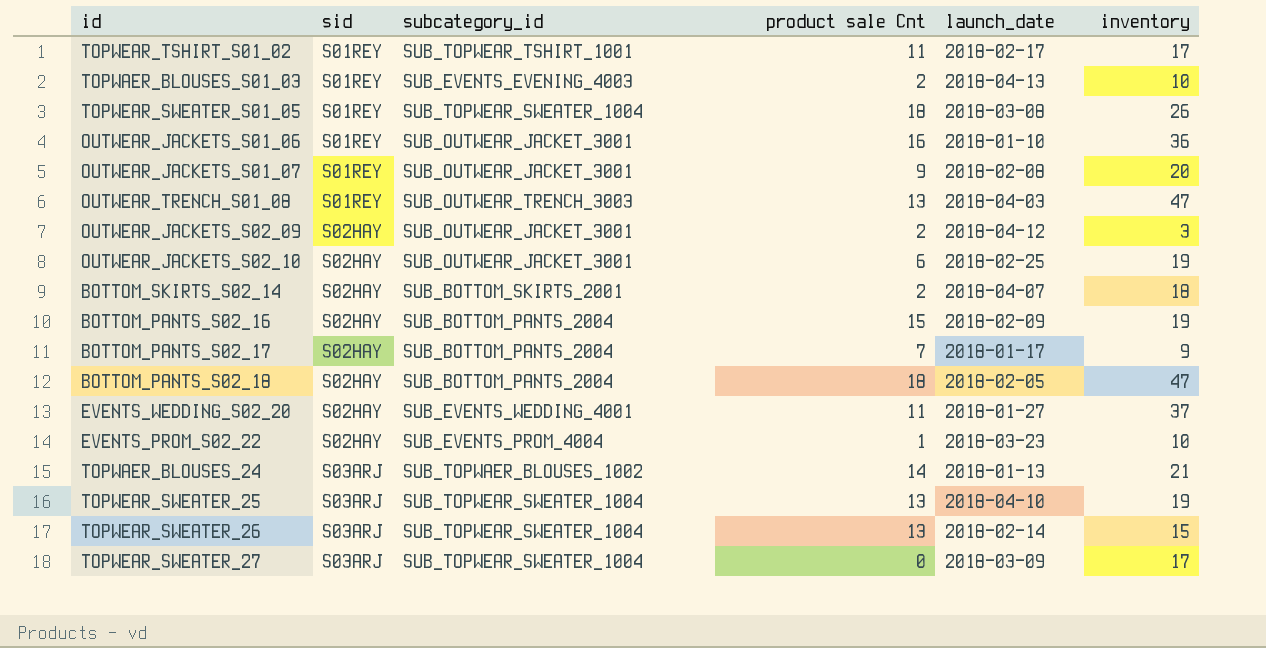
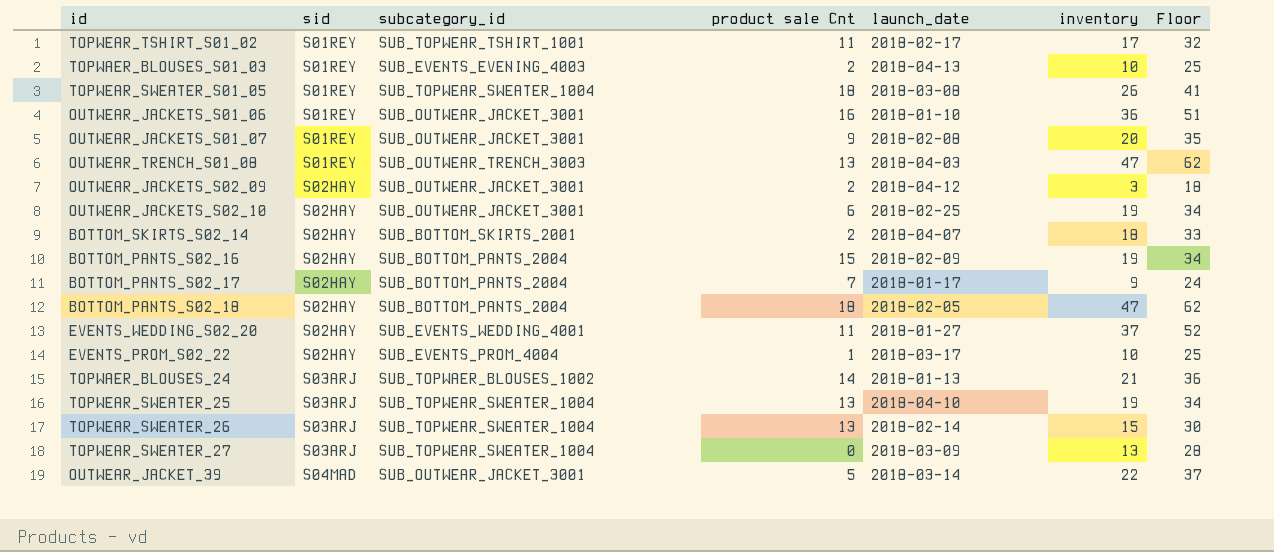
column Floor | formula: none -> [inventory] + 15
EVENTS_PROM_S02_22 | launch_date: 2018-03-23 -> 2018-03-17
TOPWEAR_SWEATER_27 | inventory: 17 -> 13
row OUTWEAR_JACKET_39: none -> S04MAD | SUB_OUTWEAR_JACKET_3001 | 5 | 2018-03-14 | 22 | 37

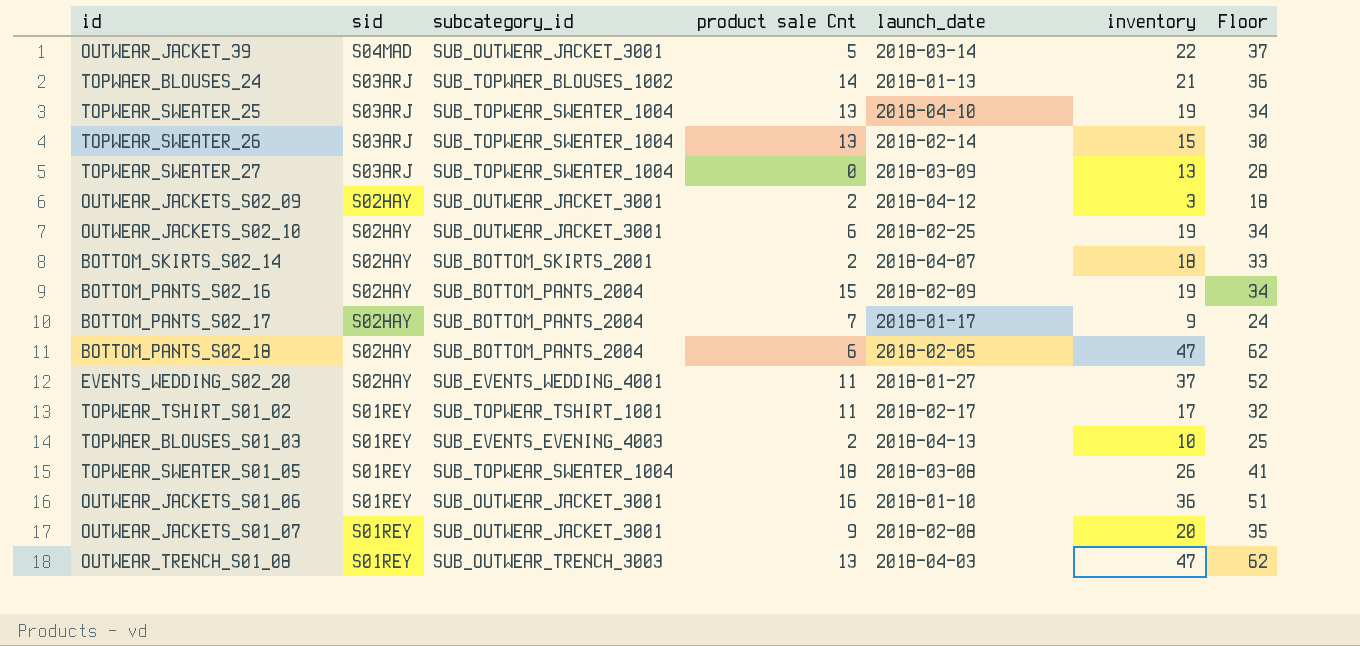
row order: sid ascending -> sid descending
row EVENTS_PROM_S02_22: S02HAY | SUB_EVENTS_PROM_4004 | 1 | 2018-03-17 | 10 | 25 -> none
BOTTOM_PANTS_S02_18 | product sale Cnt: 18 -> 6

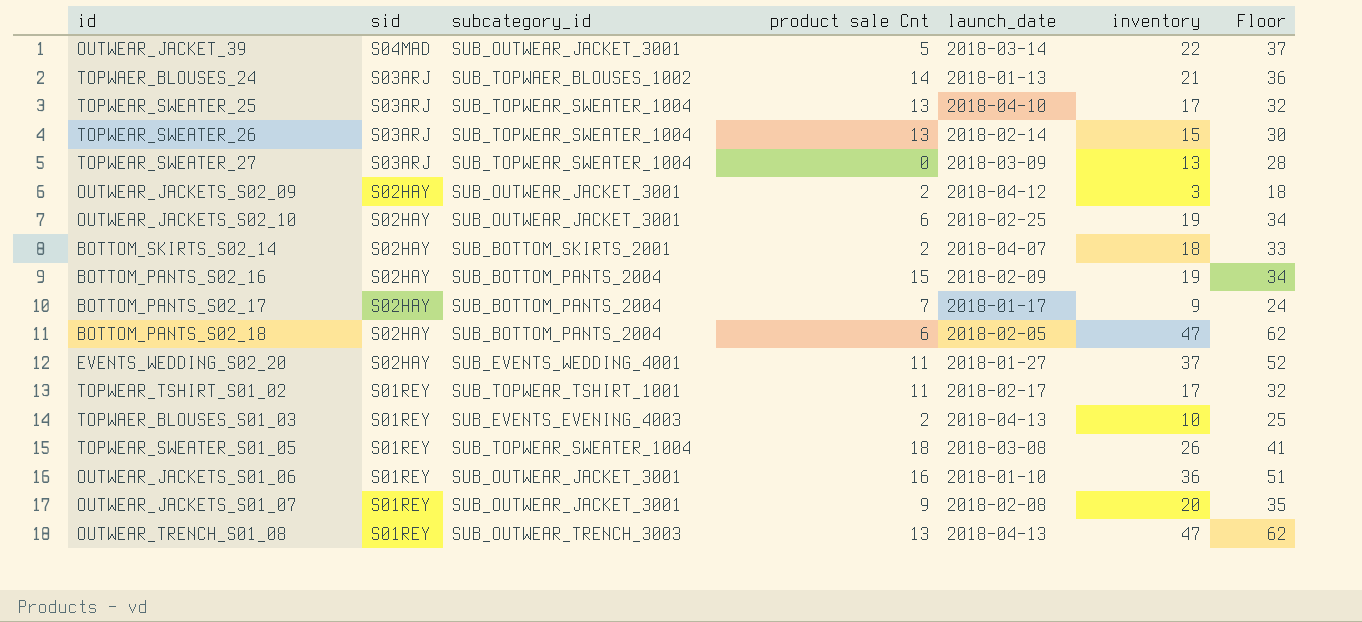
TOPWEAR_SWEATER_25 | inventory: 19 -> 17
TOPWEAR_SWEATER_25 | Floor: 34 -> 32
OUTWEAR_TRENCH_S01_08 | launch_date: 2018-04-03 -> 2018-04-13

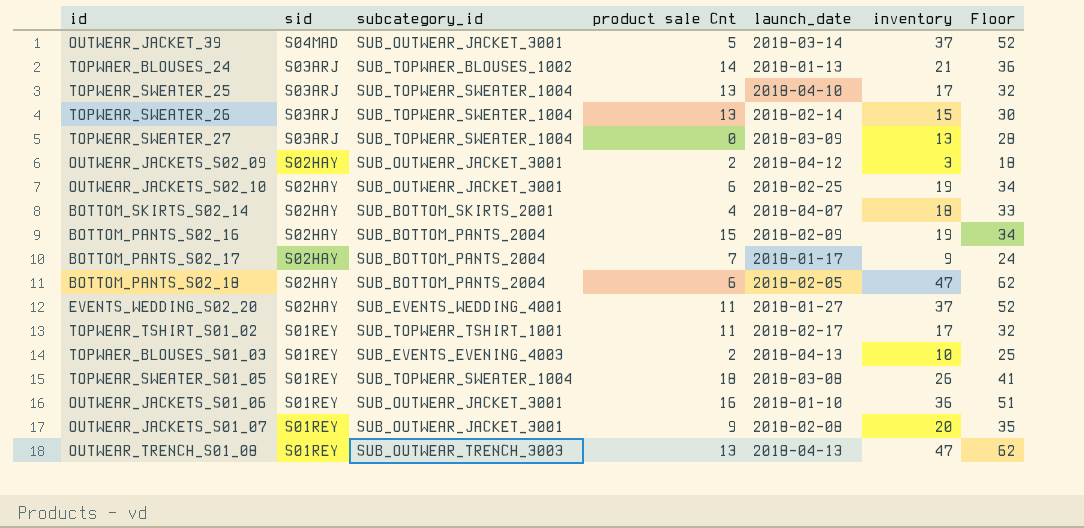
OUTWEAR_JACKET_39 | inventory: 22 -> 37
OUTWEAR_JACKET_39 | Floor: 37 -> 52
BOTTOM_SKIRTS_S02_14 | product sale Cnt: 2 -> 4

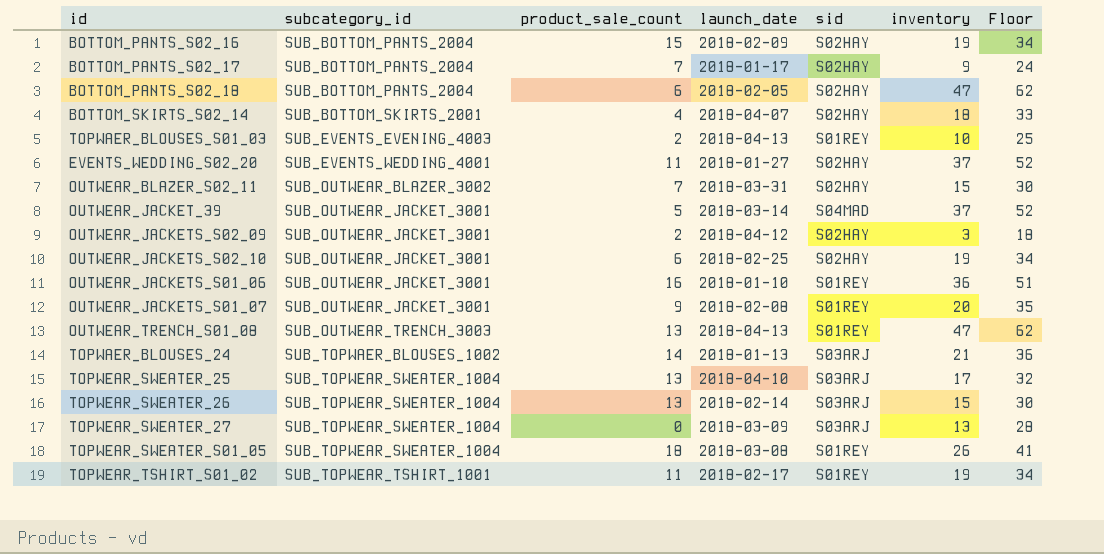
row order: sid descending -> subcategory_id ascending
column name: product sale Cnt -> product_sale_count
column sid | position: 2 -> 5
row OUTWEAR_BLAZER_S02_11: none -> SUB_OUTWEAR_BLAZER_3002 | 7 | 2018-03-31 | S02HAY | 15 | 30
TOPWEAR_TSHIRT_S01_02 | inventory: 17 -> 19
TOPWEAR_TSHIRT_S01_02 | Floor: 32 -> 34

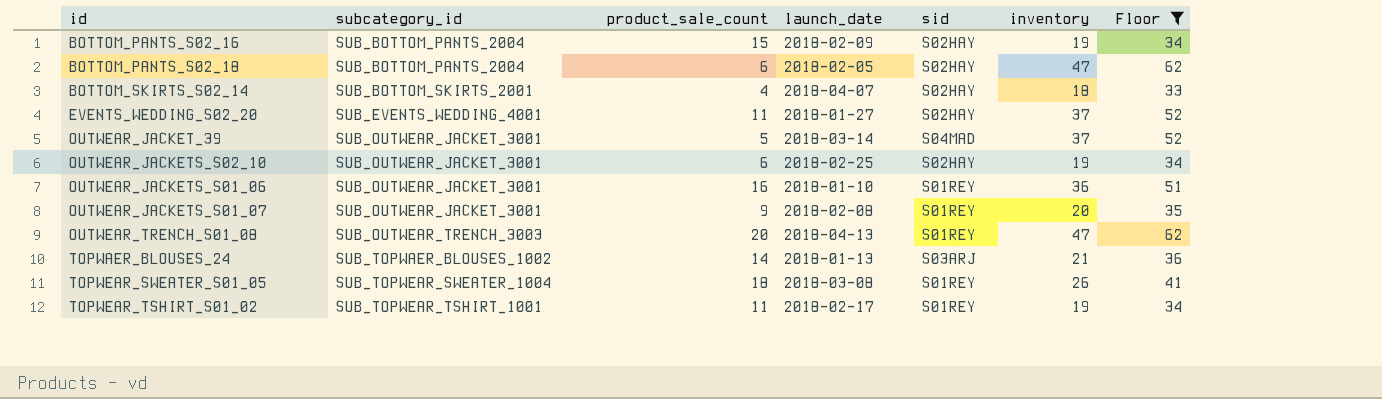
filter: none -> Floor >= 33
OUTWEAR_TRENCH_S01_08 | product_sale_count: 13 -> 20

